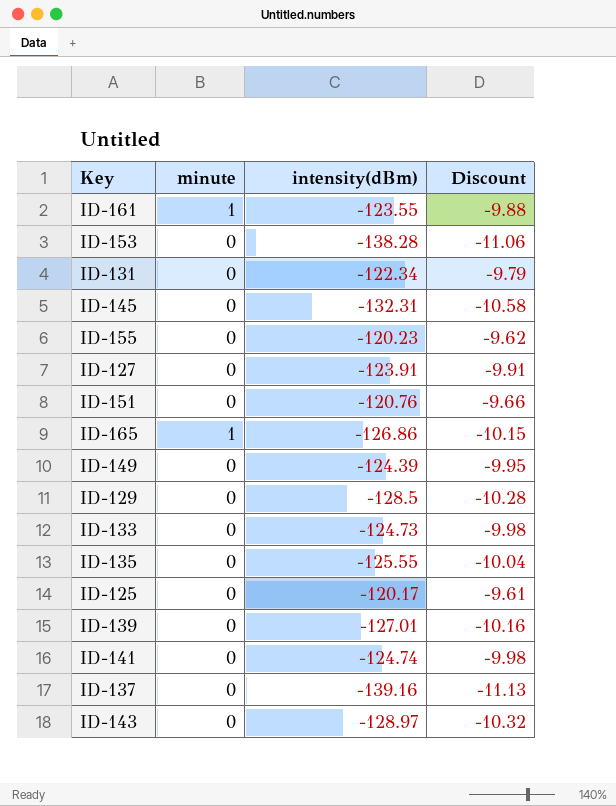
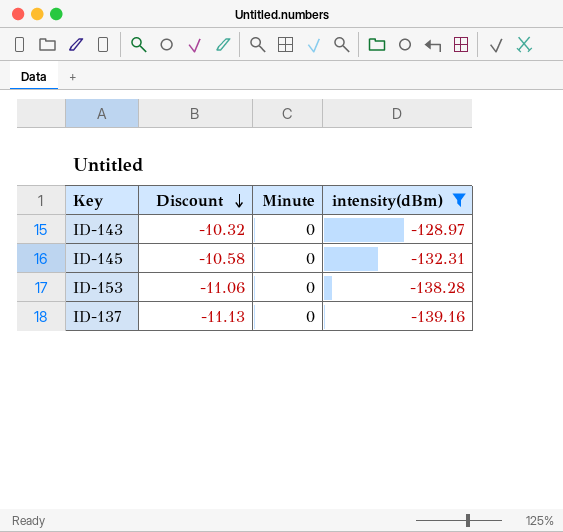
filter: none -> intensity(dBm) <= -128.97
row order: none -> Discount descending
column Discount | position: 4 -> 2
column name: minute -> Minute

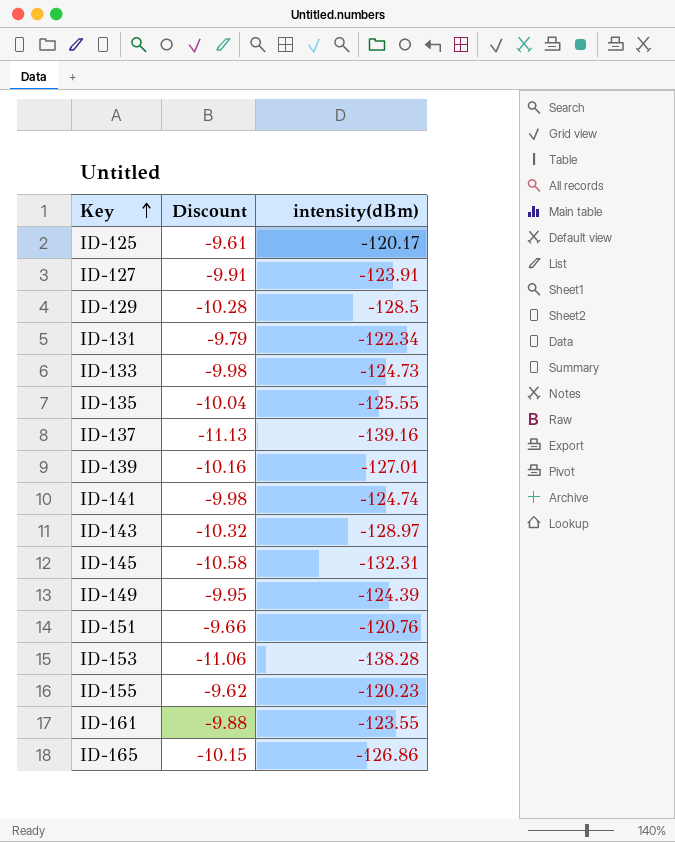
filter: intensity(dBm) <= -128.97 -> none
row order: Discount descending -> Key ascending
column Minute | position: 3 -> none

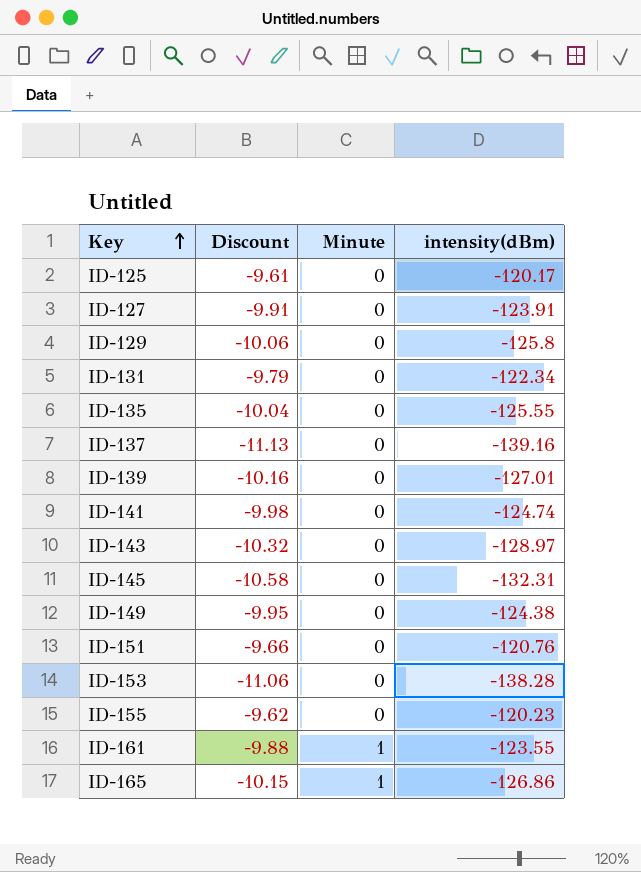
column Minute | position: none -> 3
row ID-133: -9.98 | -124.73 -> none
ID-129 | Discount: -10.28 -> -10.06
ID-129 | intensity(dBm): -128.5 -> -125.8
ID-149 | intensity(dBm): -124.39 -> -124.38

